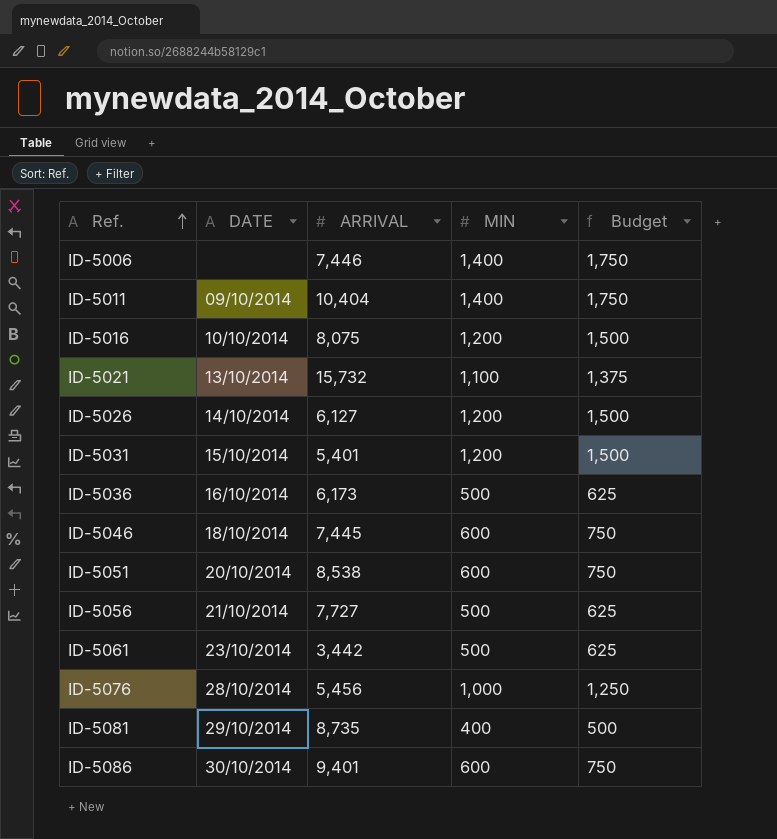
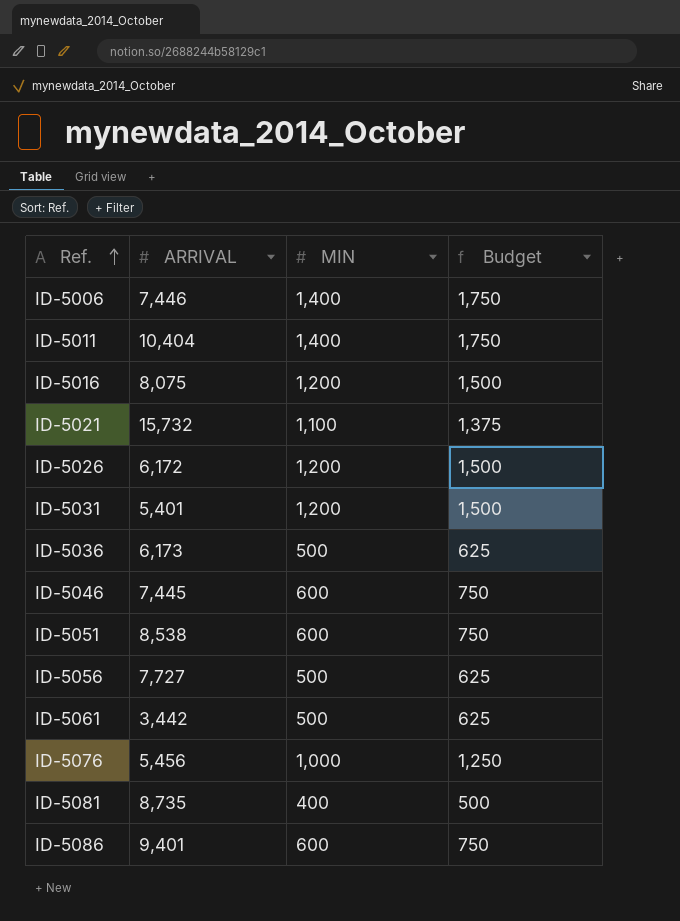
column DATE | position: 2 -> none
ID-5026 | ARRIVAL: 6,127 -> 6,172

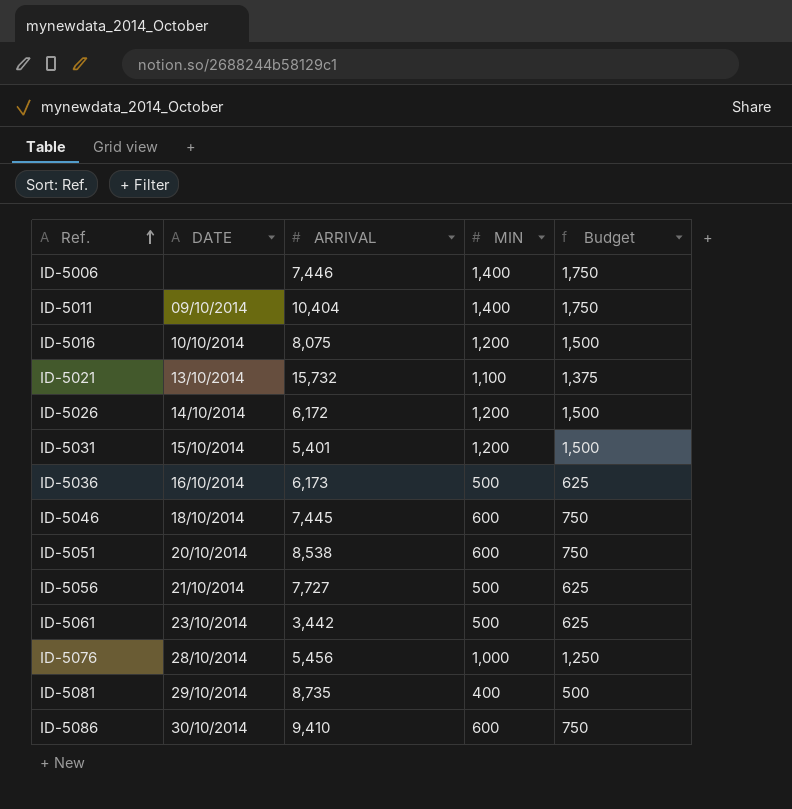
column DATE | position: none -> 2
ID-5086 | ARRIVAL: 9,401 -> 9,410

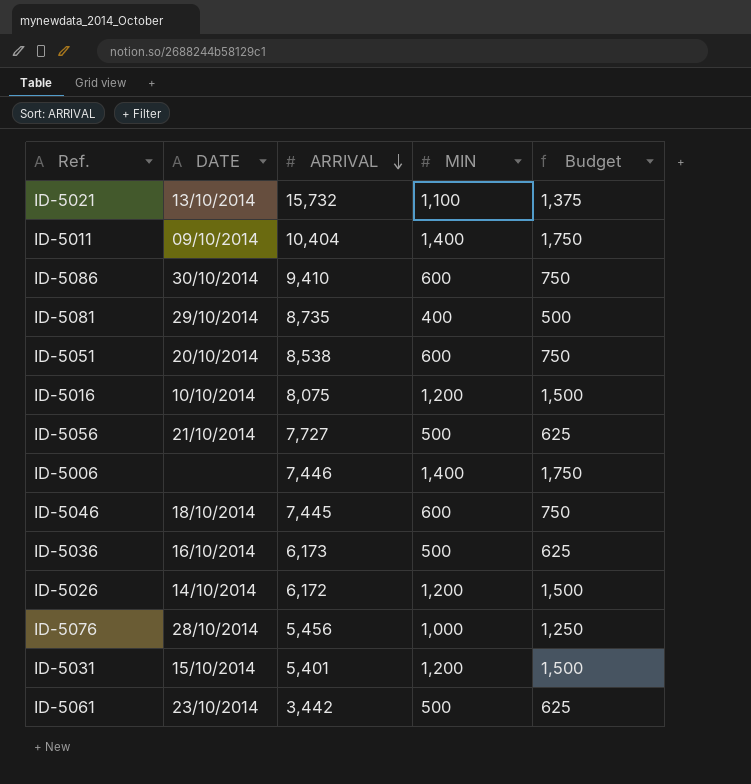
row order: Ref. ascending -> ARRIVAL descending

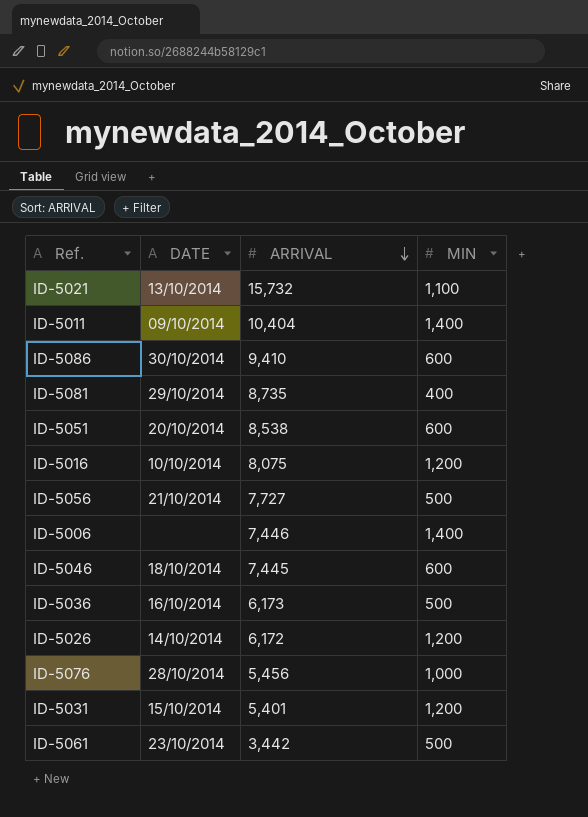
column Budget | formula: [MIN] * 1.25 -> none

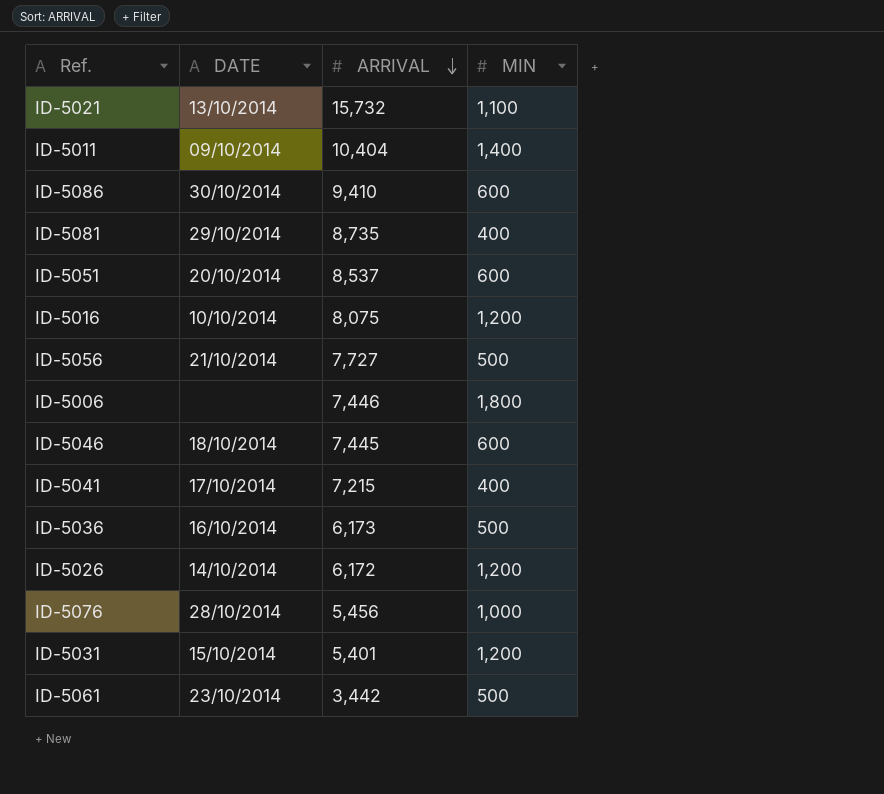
ID-5051 | ARRIVAL: 8,538 -> 8,537
ID-5006 | MIN: 1,400 -> 1,800
row ID-5041: none -> 17/10/2014 | 7,215 | 400

